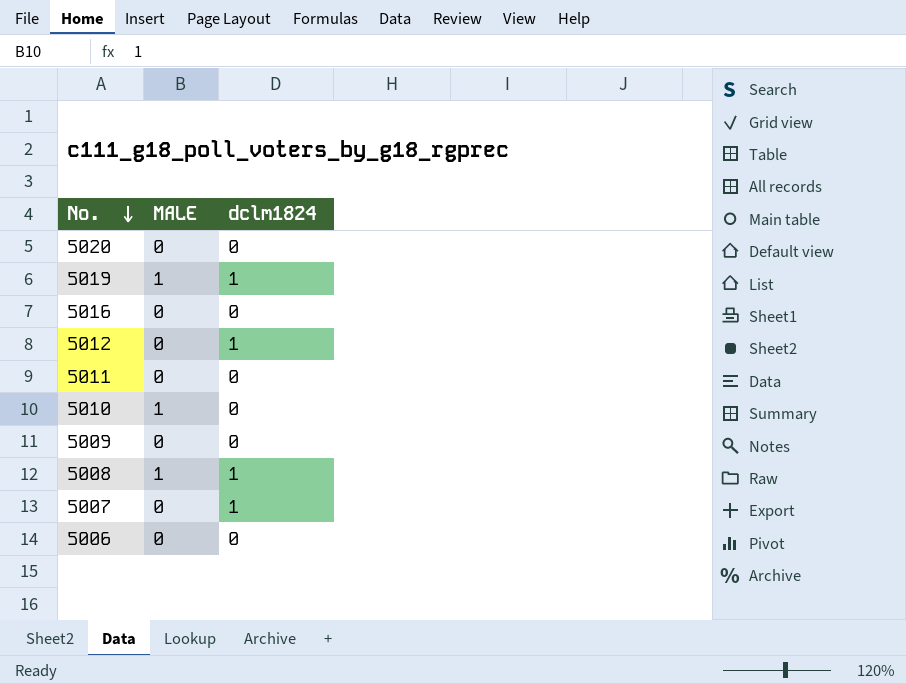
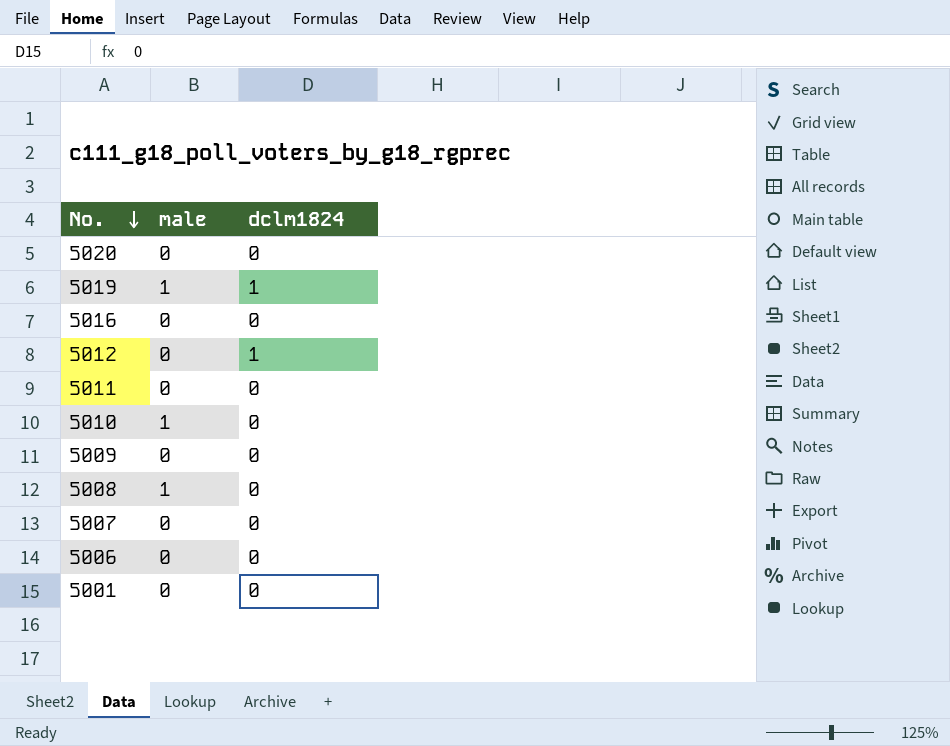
column name: MALE -> male
5008 | dclm1824: 1 -> 0
5007 | dclm1824: 1 -> 0
row 5001: none -> 0 | 0

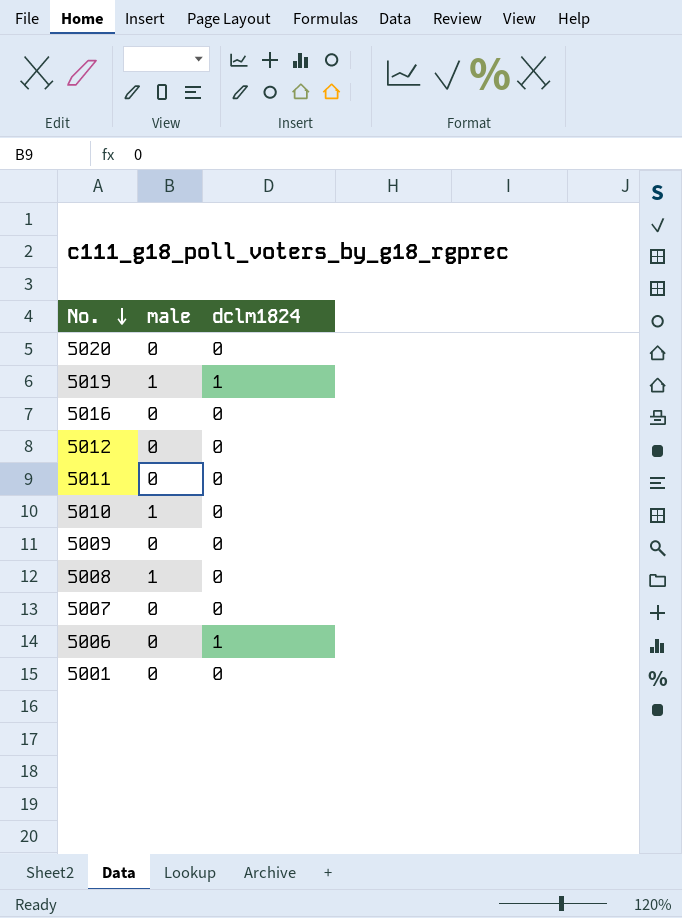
5012 | dclm1824: 1 -> 0
5006 | dclm1824: 0 -> 1

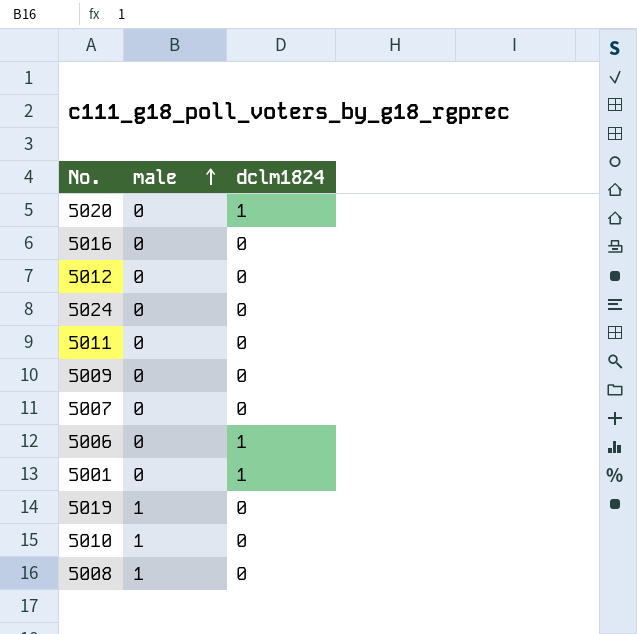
row order: No. descending -> male ascending
5020 | dclm1824: 0 -> 1
row 5024: none -> 0 | 0
5001 | dclm1824: 0 -> 1
5019 | dclm1824: 1 -> 0

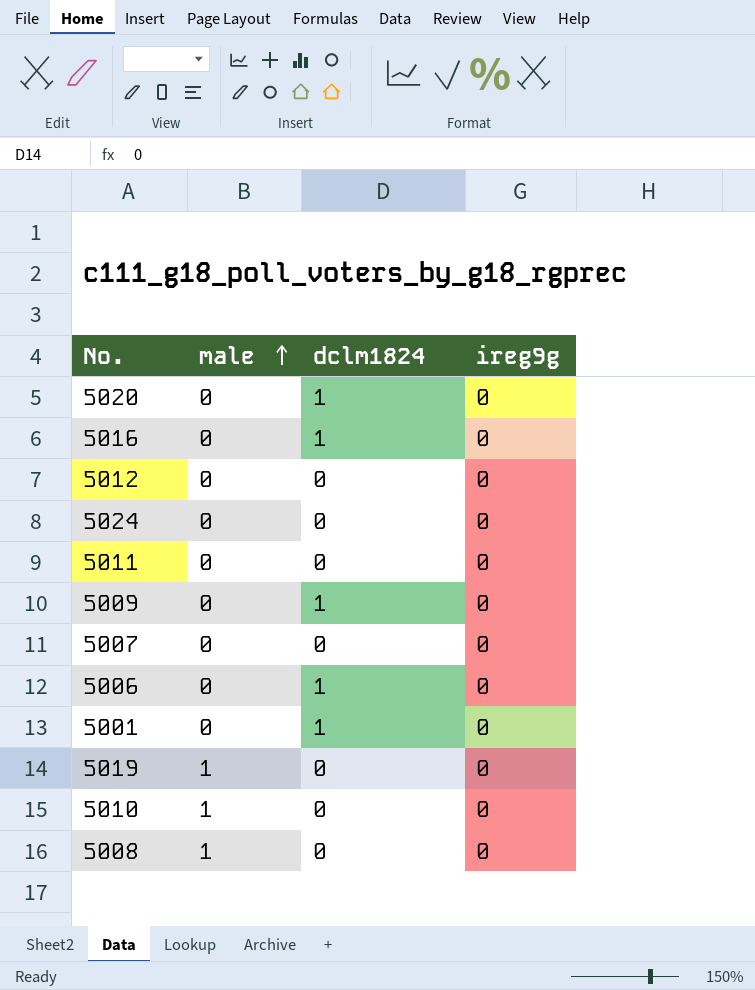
column ireg9g | position: none -> 4
5016 | dclm1824: 0 -> 1
5009 | dclm1824: 0 -> 1

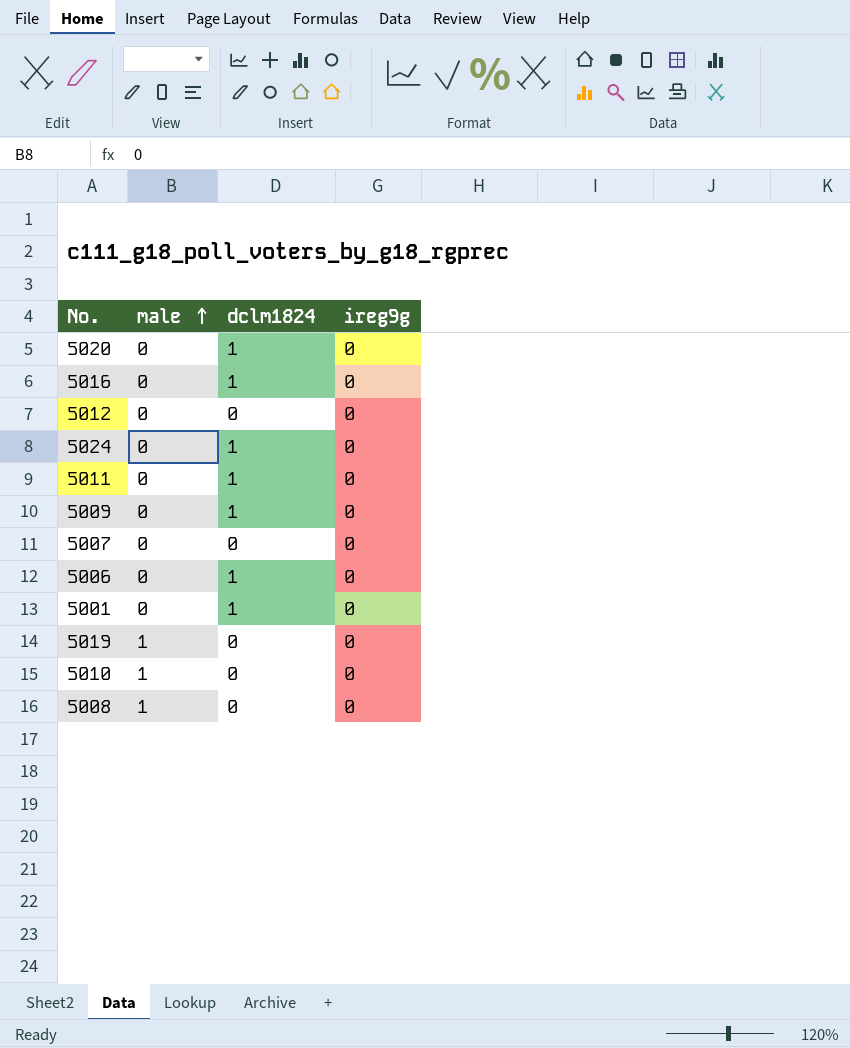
5024 | dclm1824: 0 -> 1
5011 | dclm1824: 0 -> 1

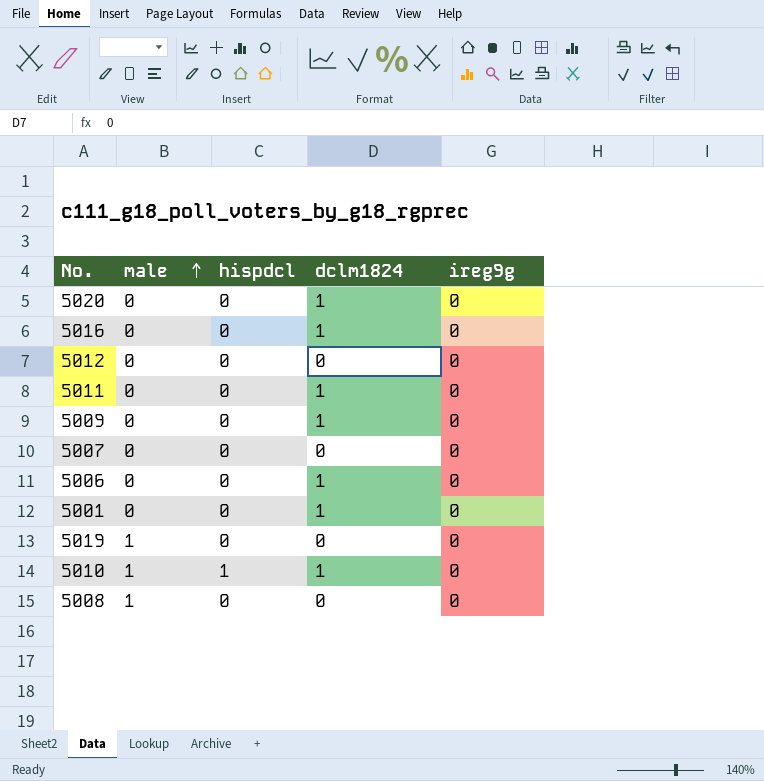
column hispdcl | position: none -> 3
row 5024: 0 | 1 | 0 -> none
5010 | dclm1824: 0 -> 1

